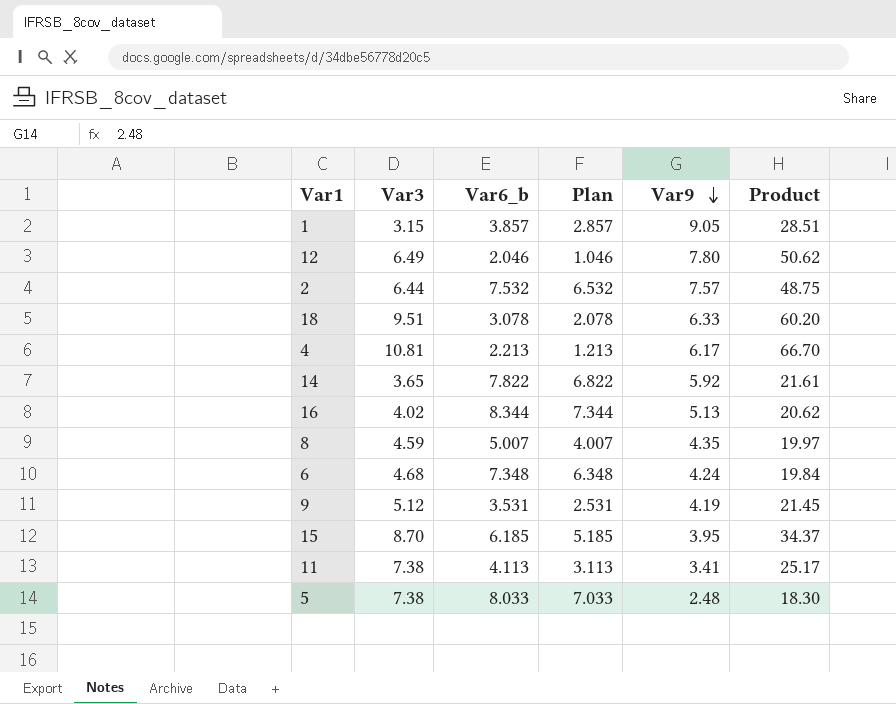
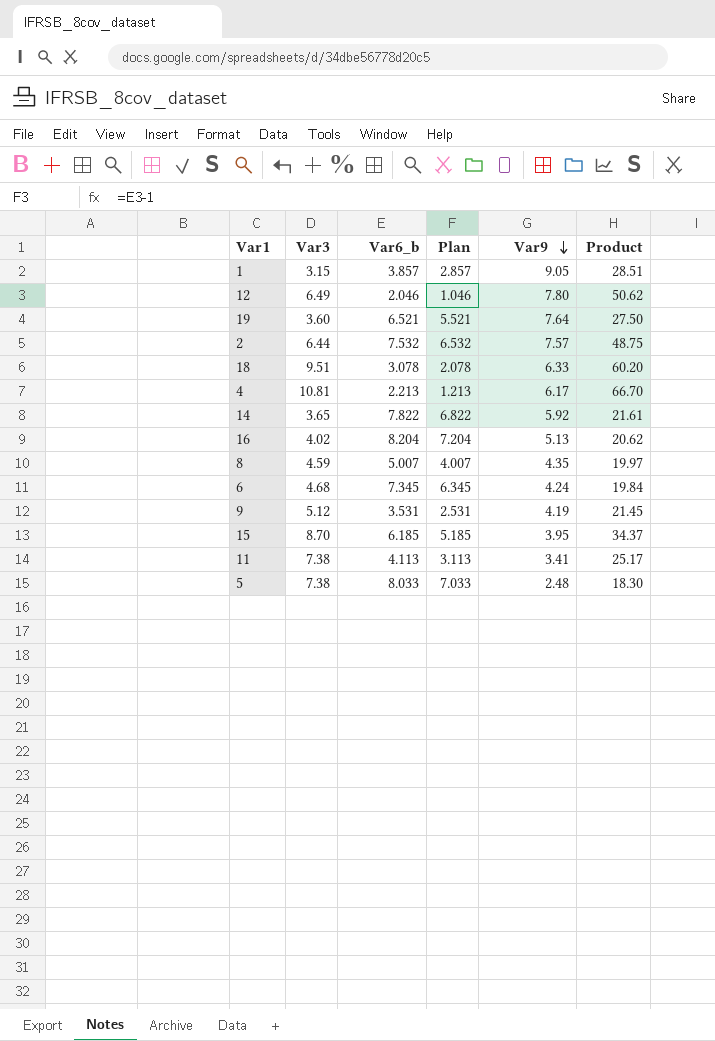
row 19: none -> 3.60 | 6.521 | 5.521 | 7.64 | 27.50
16 | Var6_b: 8.344 -> 8.204
16 | Plan: 7.344 -> 7.204
6 | Var6_b: 7.348 -> 7.345
6 | Plan: 6.348 -> 6.345

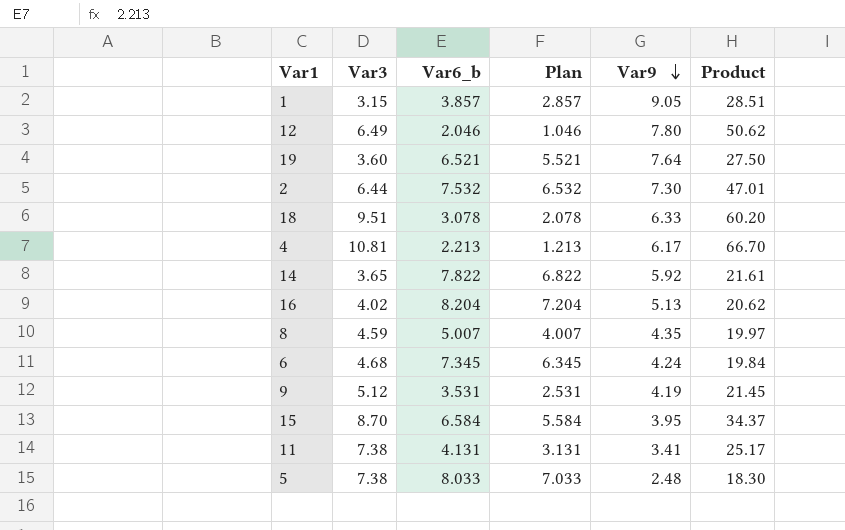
2 | Var9: 7.57 -> 7.30
2 | Product: 48.75 -> 47.01
15 | Var6_b: 6.185 -> 6.584
15 | Plan: 5.185 -> 5.584
11 | Var6_b: 4.113 -> 4.131
11 | Plan: 3.113 -> 3.131

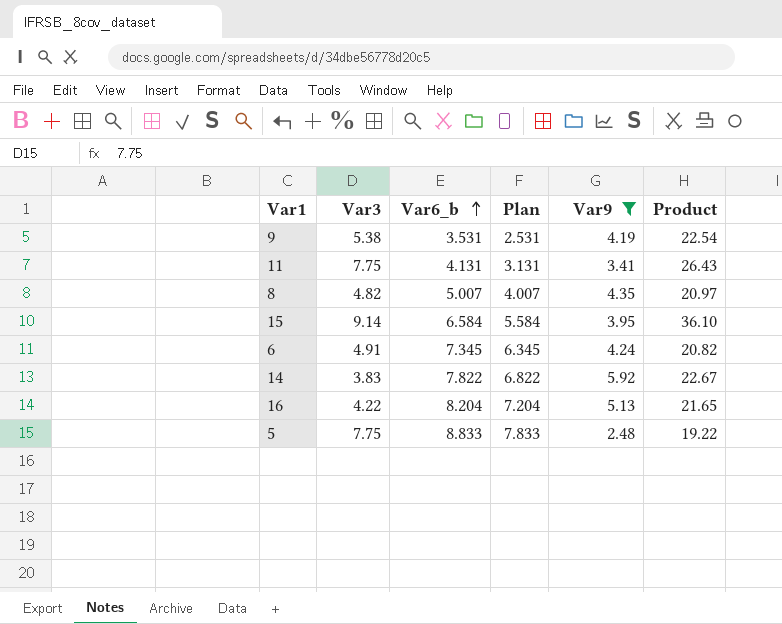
filter: none -> Var9 <= 5.92
row order: Var9 descending -> Var6_b ascending
9 | Var3: 5.12 -> 5.38
9 | Product: 21.45 -> 22.54
11 | Var3: 7.38 -> 7.75
11 | Product: 25.17 -> 26.43
8 | Var3: 4.59 -> 4.82
8 | Product: 19.97 -> 20.97
15 | Var3: 8.70 -> 9.14
15 | Product: 34.37 -> 36.10
6 | Var3: 4.68 -> 4.91
6 | Product: 19.84 -> 20.82
14 | Var3: 3.65 -> 3.83
14 | Product: 21.61 -> 22.67
16 | Var3: 4.02 -> 4.22
16 | Product: 20.62 -> 21.65
5 | Var3: 7.38 -> 7.75
5 | Var6_b: 8.033 -> 8.833
5 | Plan: 7.033 -> 7.833
5 | Product: 18.30 -> 19.22

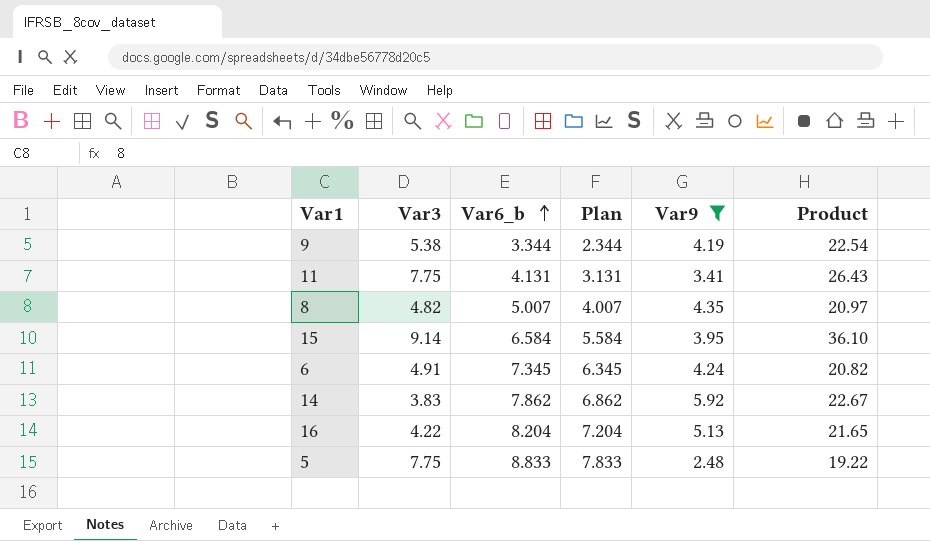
9 | Var6_b: 3.531 -> 3.344
9 | Plan: 2.531 -> 2.344
14 | Var6_b: 7.822 -> 7.862
14 | Plan: 6.822 -> 6.862

